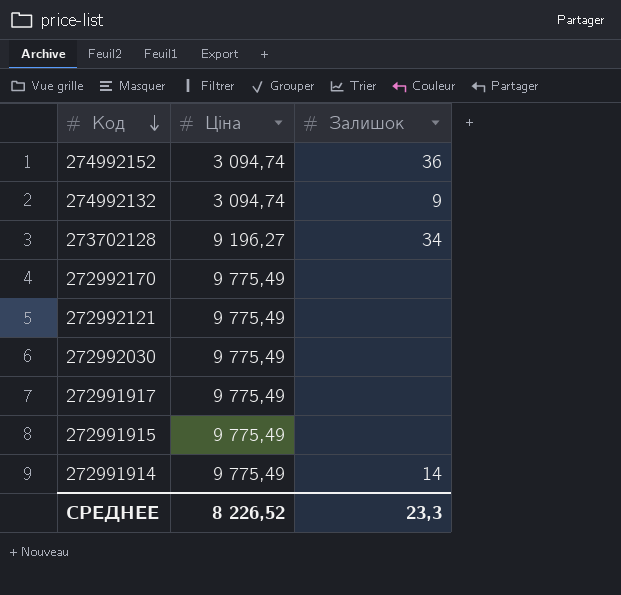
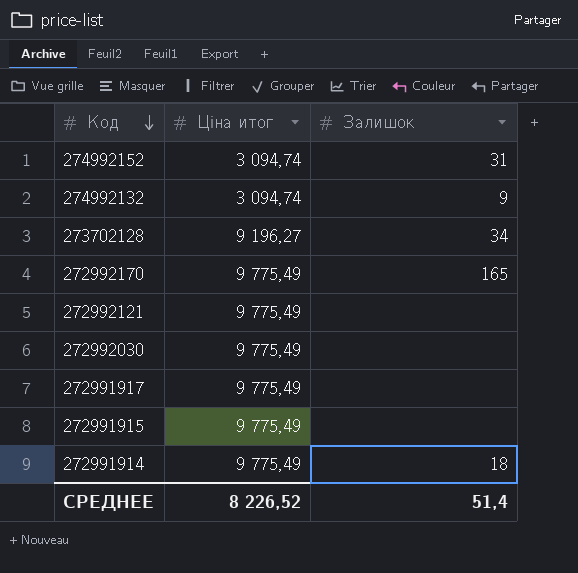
column name: Ціна -> Ціна итог
274992152 | Залишок: 36 -> 31
272992170 | Залишок: none -> 165
272991914 | Залишок: 14 -> 18
СРЕДНЕЕ | Залишок: 23,3 -> 51,4

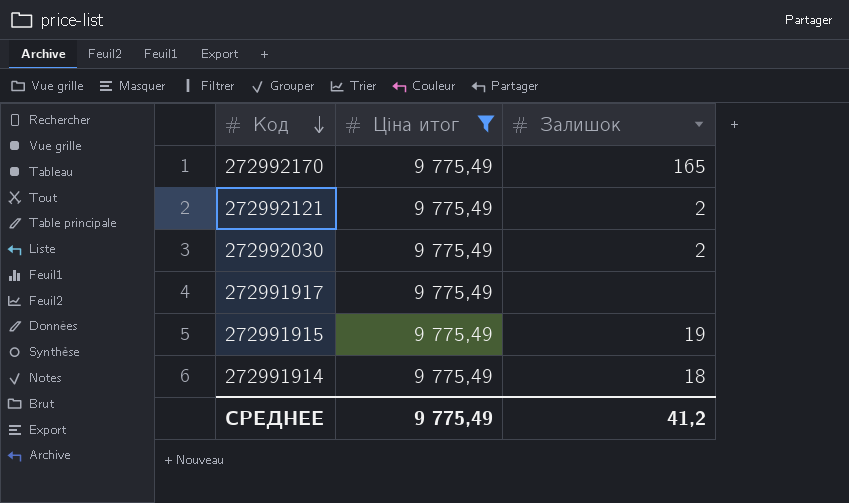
filter: none -> Ціна итог = 9 775,49
272992121 | Залишок: none -> 2
272992030 | Залишок: none -> 2
272991915 | Залишок: none -> 19
СРЕДНЕЕ | Ціна итог: 8 226,52 -> 9 775,49
СРЕДНЕЕ | Залишок: 51,4 -> 41,2

